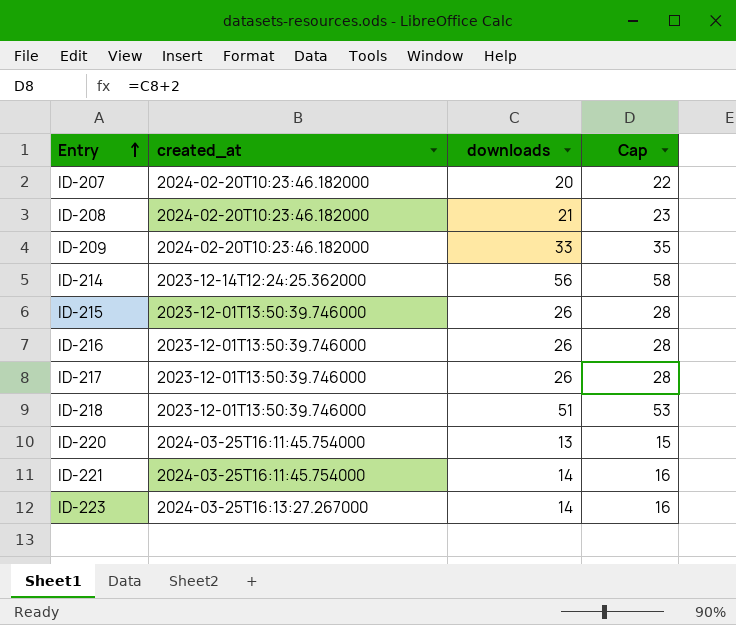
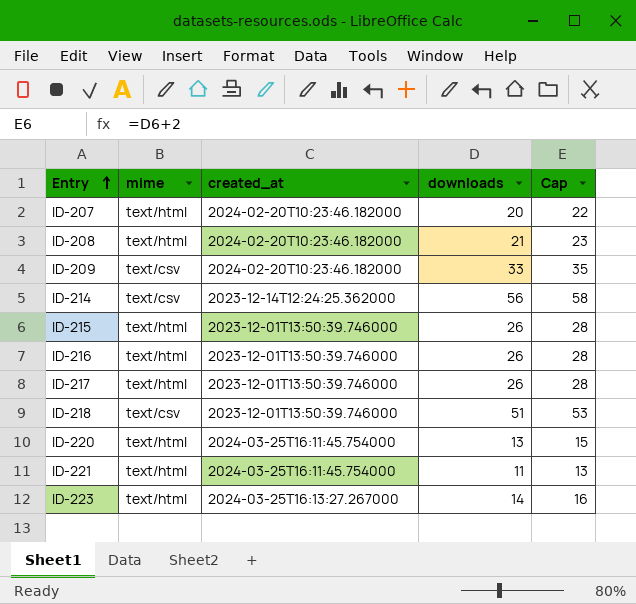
column mime | position: none -> 2
ID-221 | downloads: 14 -> 11
ID-221 | Cap: 16 -> 13

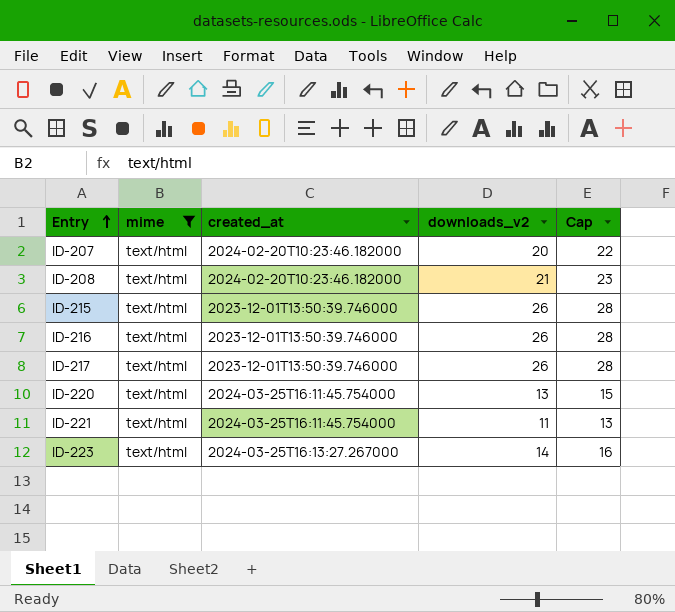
filter: none -> mime = text/html
column name: downloads -> downloads_v2

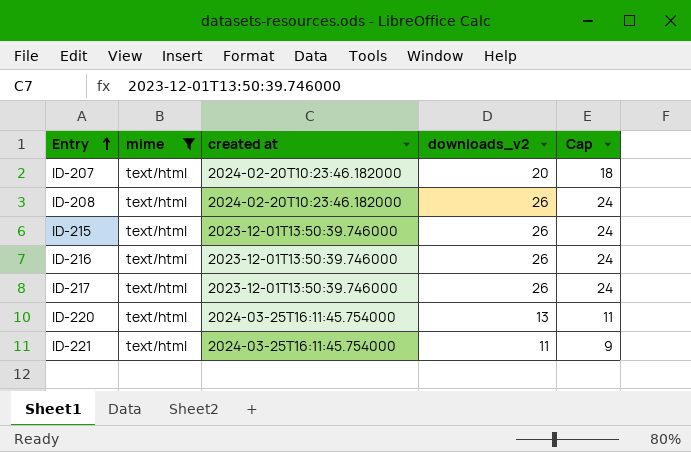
column name: created_at -> created at
column Cap | formula: [downloads_v2] + 2 -> [downloads_v2] - 2
row ID-223: text/html | 2024-03-25T16:13:27.267000 | 14 | 16 -> none
ID-208 | downloads_v2: 21 -> 26

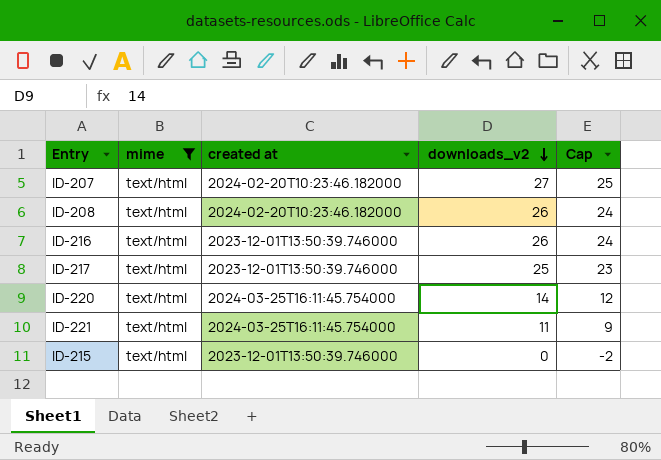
row order: Entry ascending -> downloads_v2 descending
ID-207 | downloads_v2: 20 -> 27
ID-207 | Cap: 18 -> 25
ID-217 | downloads_v2: 26 -> 25
ID-217 | Cap: 24 -> 23
ID-220 | downloads_v2: 13 -> 14
ID-220 | Cap: 11 -> 12
ID-215 | downloads_v2: 26 -> 0
ID-215 | Cap: 24 -> -2

